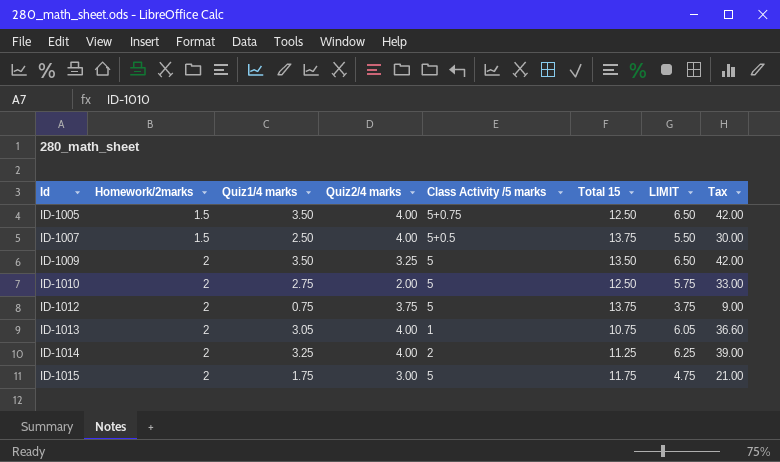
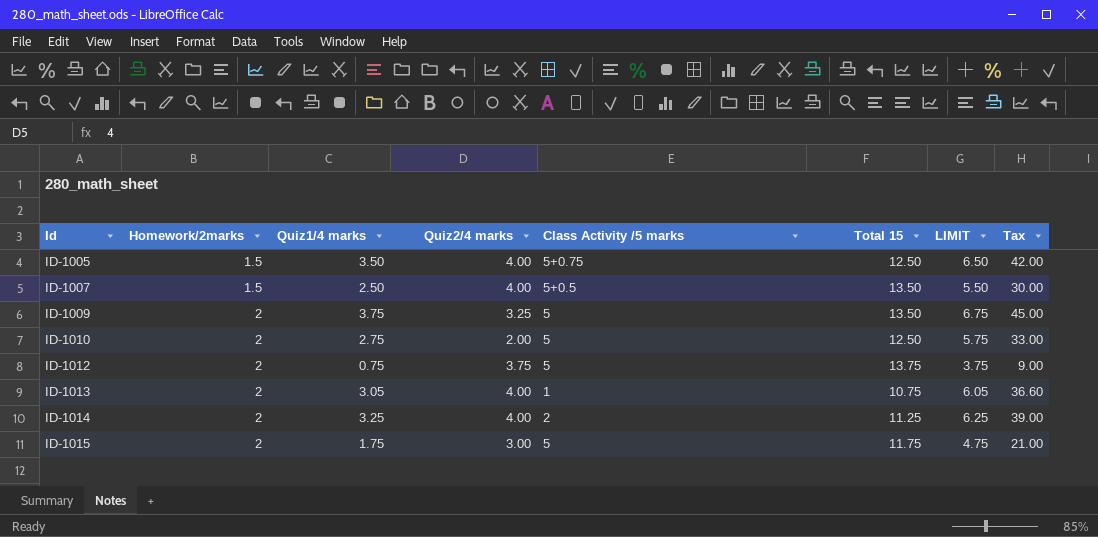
ID-1007 | Total 15: 13.75 -> 13.50
ID-1009 | Quiz1/4 marks: 3.50 -> 3.75
ID-1009 | LIMIT: 6.50 -> 6.75
ID-1009 | Tax: 42.00 -> 45.00

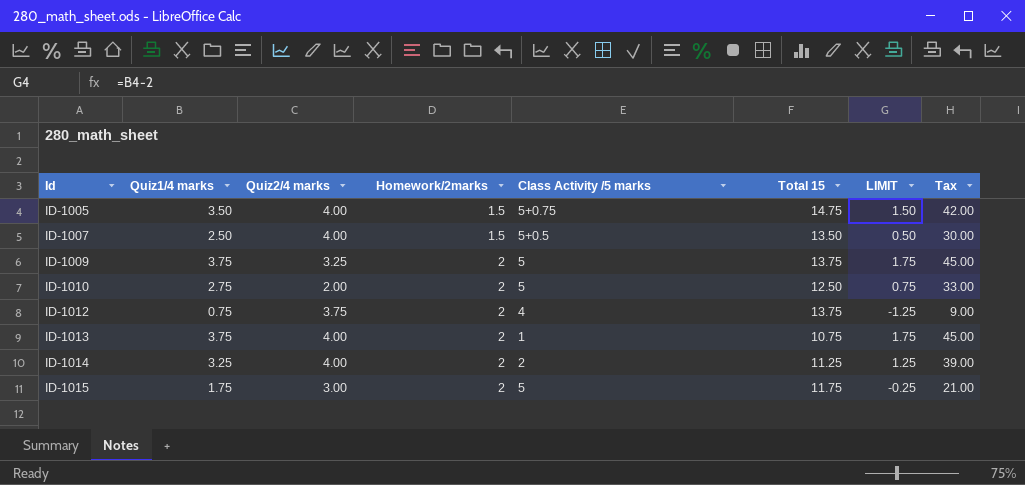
column Homework/2marks | position: 2 -> 4
column LIMIT | formula: [Quiz1/4 marks] + 3 -> [Quiz1/4 marks] - 2
ID-1005 | Total 15: 12.50 -> 14.75
ID-1009 | Total 15: 13.50 -> 13.75
ID-1012 | Class Activity /5 marks: 5 -> 4
ID-1013 | Quiz1/4 marks: 3.05 -> 3.75
ID-1013 | Tax: 36.60 -> 45.00

